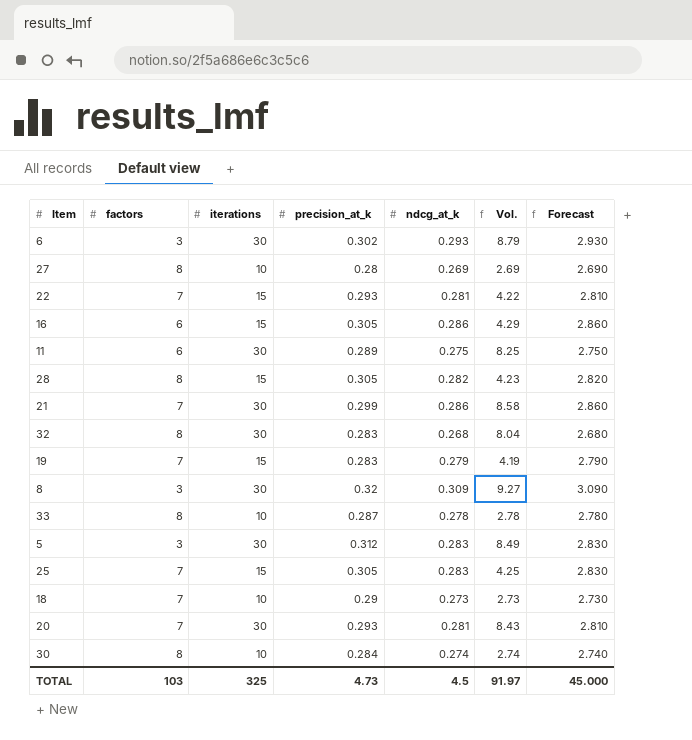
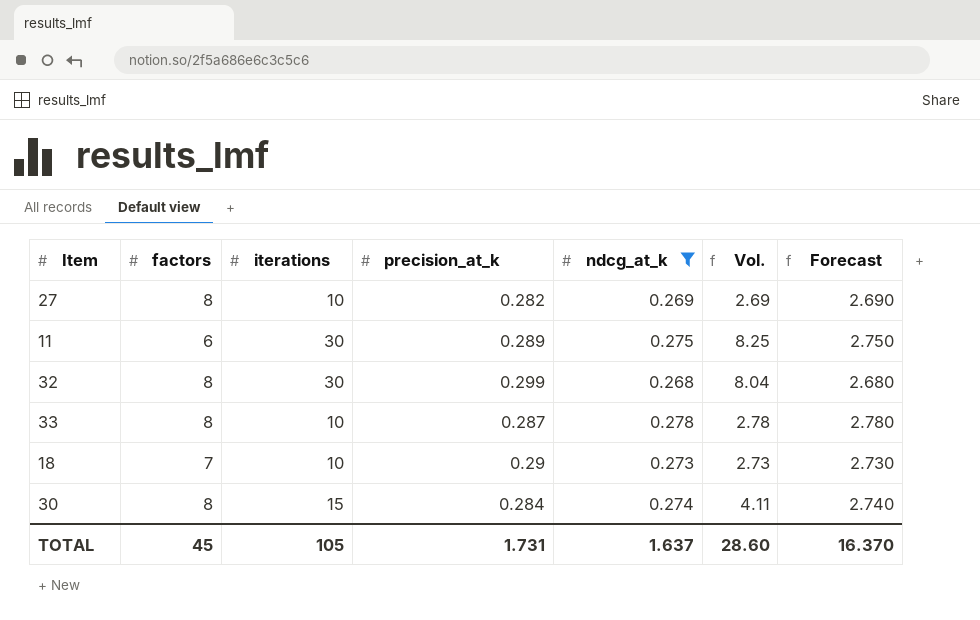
filter: none -> ndcg_at_k <= 0.278
27 | precision_at_k: 0.28 -> 0.282
32 | precision_at_k: 0.283 -> 0.299
30 | iterations: 10 -> 15
30 | Vol.: 2.74 -> 4.11
TOTAL | factors: 103 -> 45
TOTAL | iterations: 325 -> 105
TOTAL | precision_at_k: 4.73 -> 1.731
TOTAL | ndcg_at_k: 4.5 -> 1.637
TOTAL | Vol.: 91.97 -> 28.60
TOTAL | Forecast: 45.000 -> 16.370

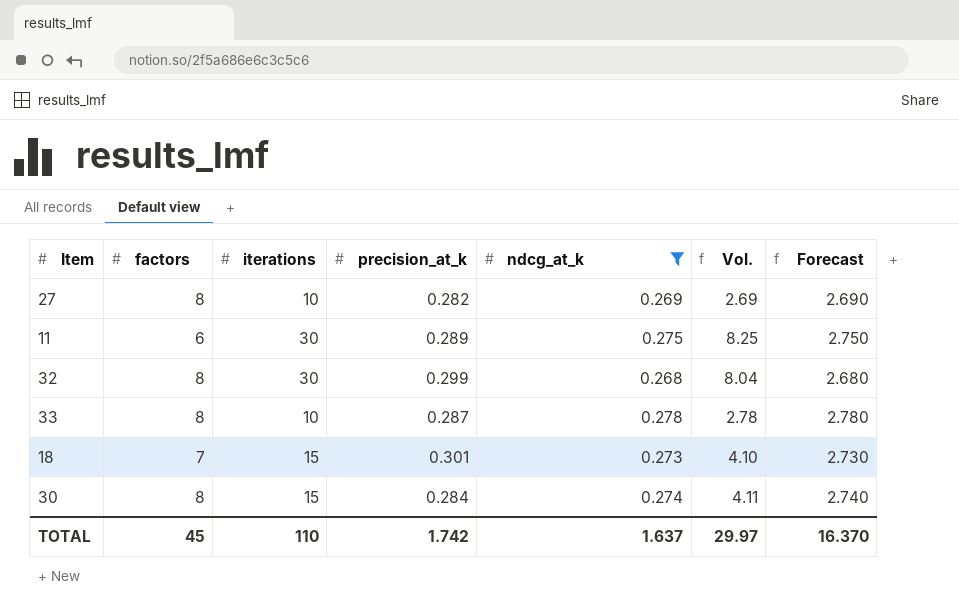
18 | iterations: 10 -> 15
18 | precision_at_k: 0.29 -> 0.301
18 | Vol.: 2.73 -> 4.10
TOTAL | iterations: 105 -> 110
TOTAL | precision_at_k: 1.731 -> 1.742
TOTAL | Vol.: 28.60 -> 29.97

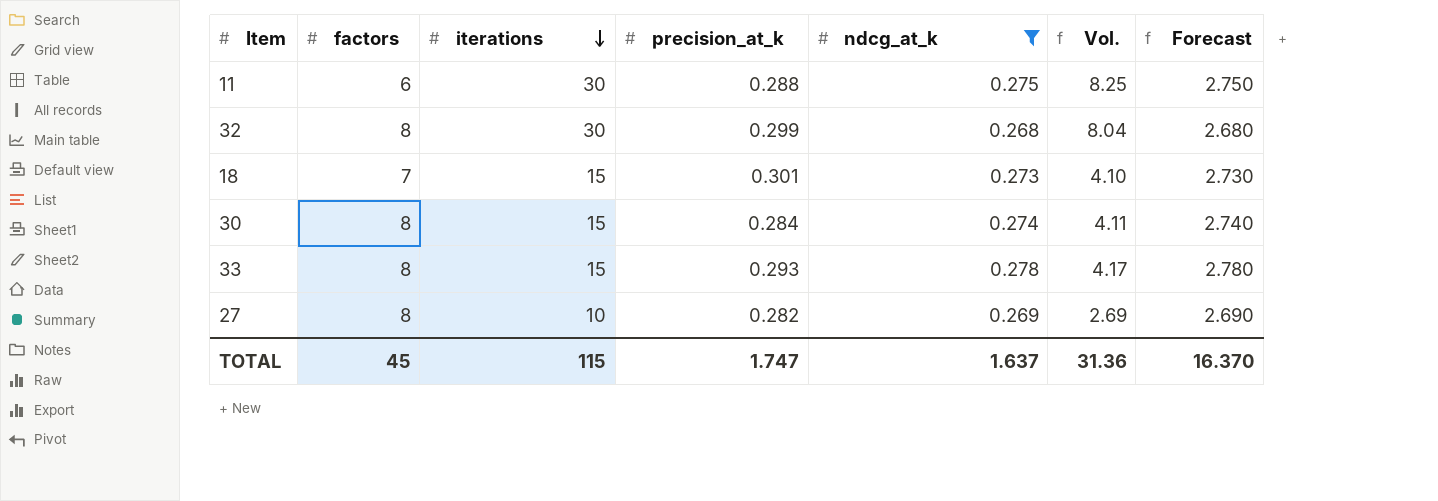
row order: none -> iterations descending
11 | precision_at_k: 0.289 -> 0.288
33 | iterations: 10 -> 15
33 | precision_at_k: 0.287 -> 0.293
33 | Vol.: 2.78 -> 4.17
TOTAL | iterations: 110 -> 115
TOTAL | precision_at_k: 1.742 -> 1.747
TOTAL | Vol.: 29.97 -> 31.36

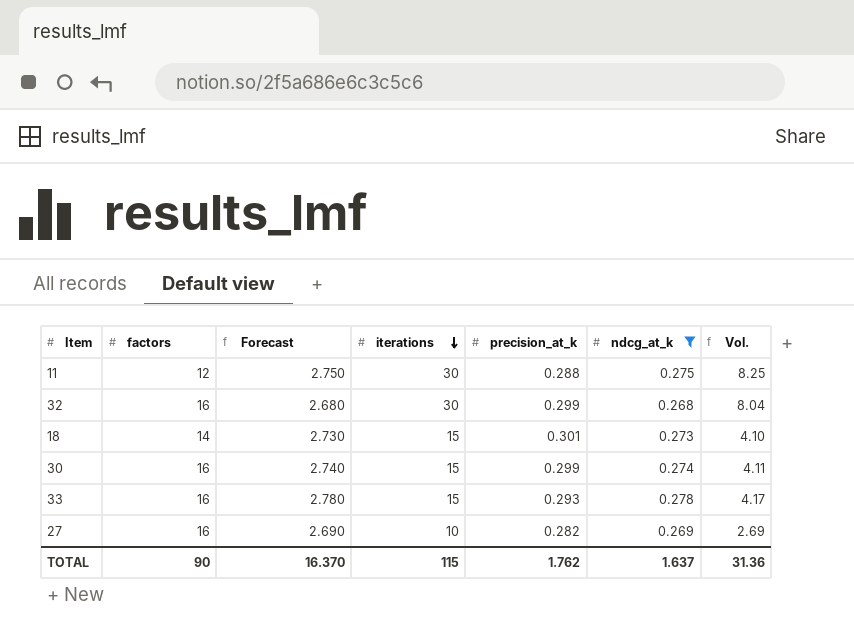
column Forecast | position: 7 -> 3
11 | factors: 6 -> 12
32 | factors: 8 -> 16
18 | factors: 7 -> 14
30 | factors: 8 -> 16
30 | precision_at_k: 0.284 -> 0.299
33 | factors: 8 -> 16
27 | factors: 8 -> 16
TOTAL | factors: 45 -> 90
TOTAL | precision_at_k: 1.747 -> 1.762

